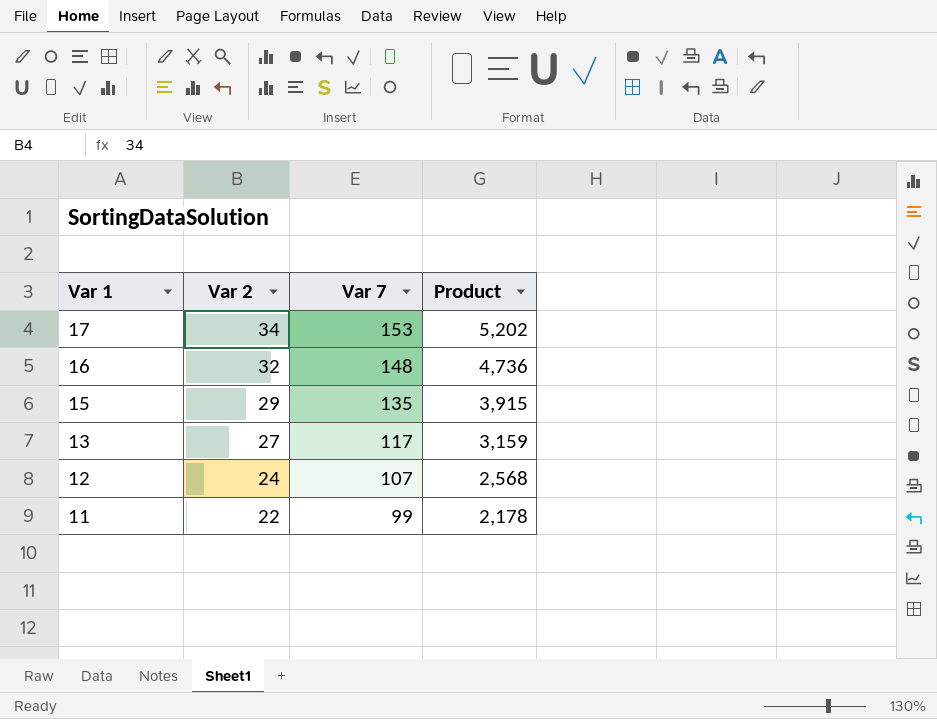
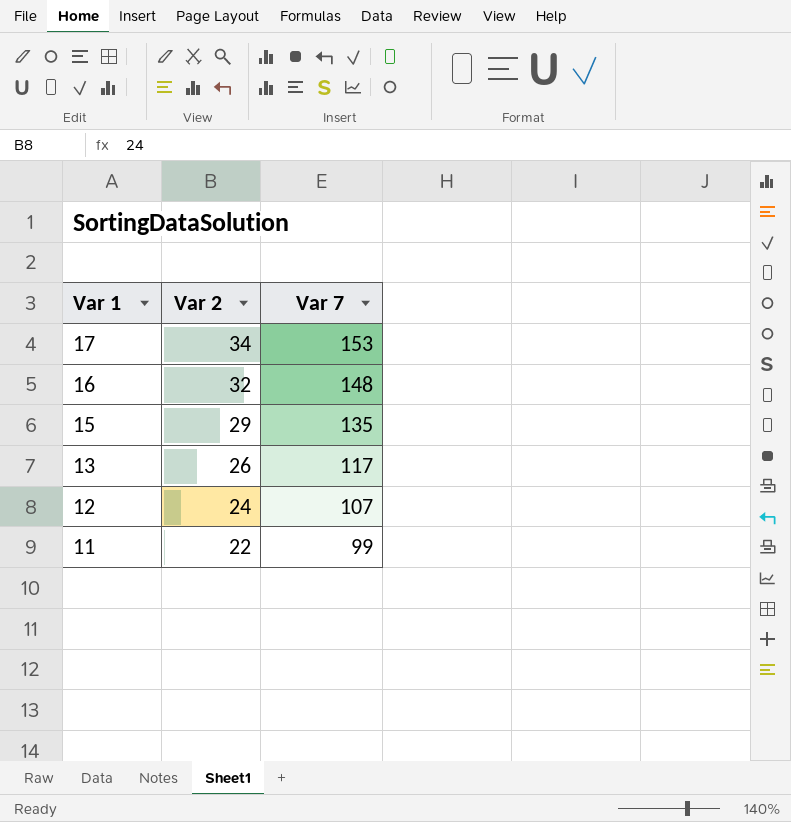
column Product | formula: [Var 2] * [Var 7] -> none
13 | Var 2: 27 -> 26

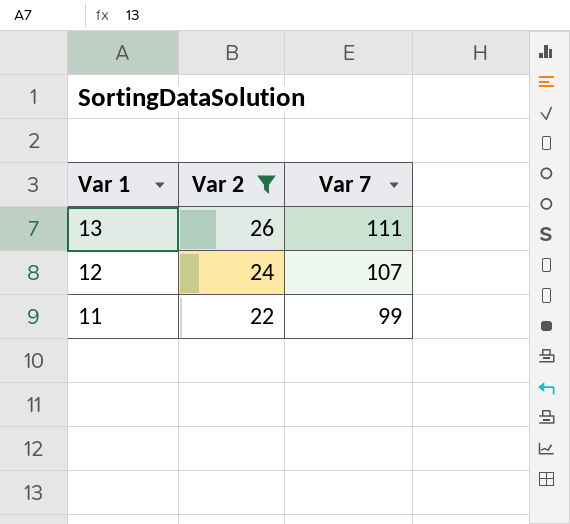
filter: none -> Var 2 <= 26
13 | Var 7: 117 -> 111

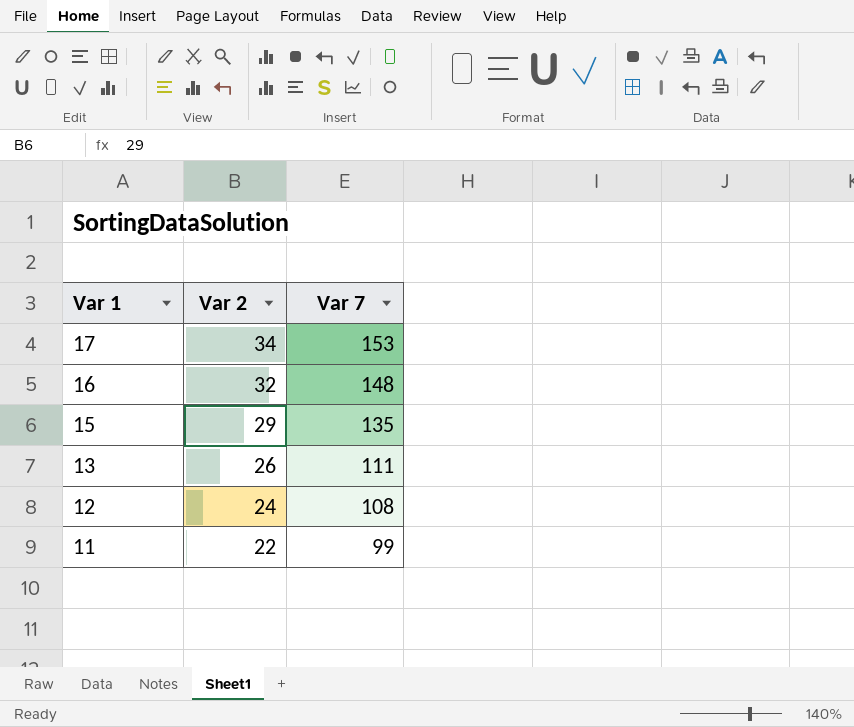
filter: Var 2 <= 26 -> none
12 | Var 7: 107 -> 108

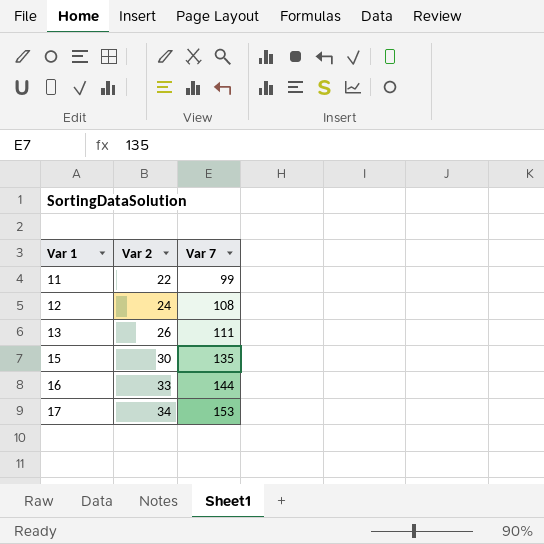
row order: Var 1 descending -> Var 1 ascending
15 | Var 2: 29 -> 30
16 | Var 2: 32 -> 33
16 | Var 7: 148 -> 144

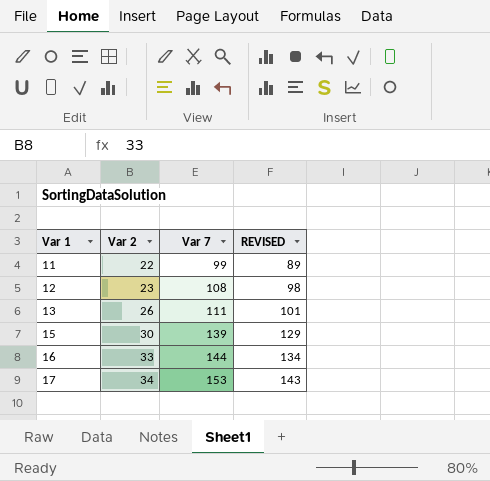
column REVISED | formula: none -> [Var 7] - 10
12 | Var 2: 24 -> 23
15 | Var 7: 135 -> 139

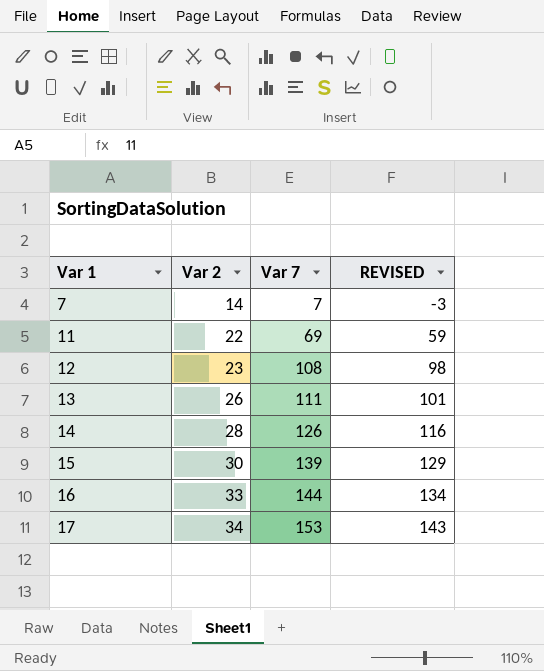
row 7: none -> 14 | 7 | -3
11 | Var 7: 99 -> 69
11 | REVISED: 89 -> 59
row 14: none -> 28 | 126 | 116

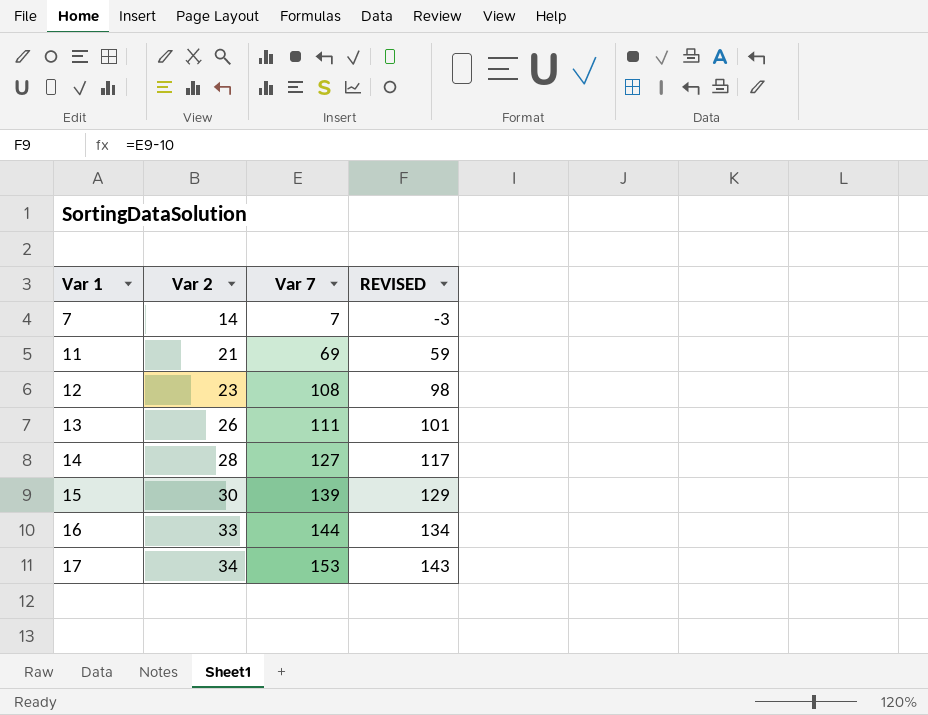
11 | Var 2: 22 -> 21
14 | Var 7: 126 -> 127
14 | REVISED: 116 -> 117

